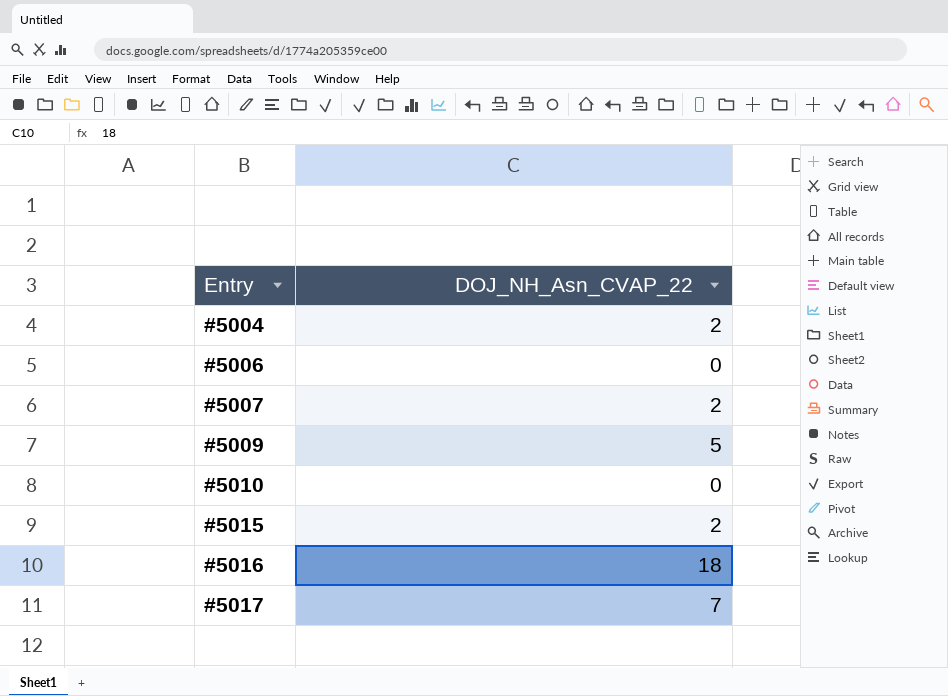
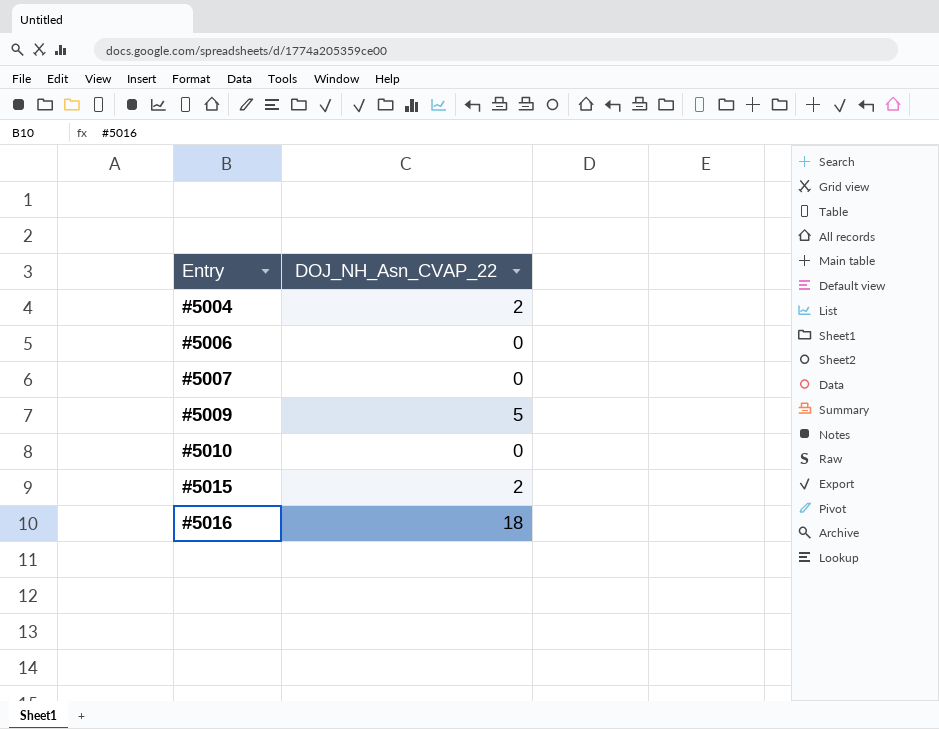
row #5017: 7 -> none
#5007 | DOJ_NH_Asn_CVAP_22: 2 -> 0

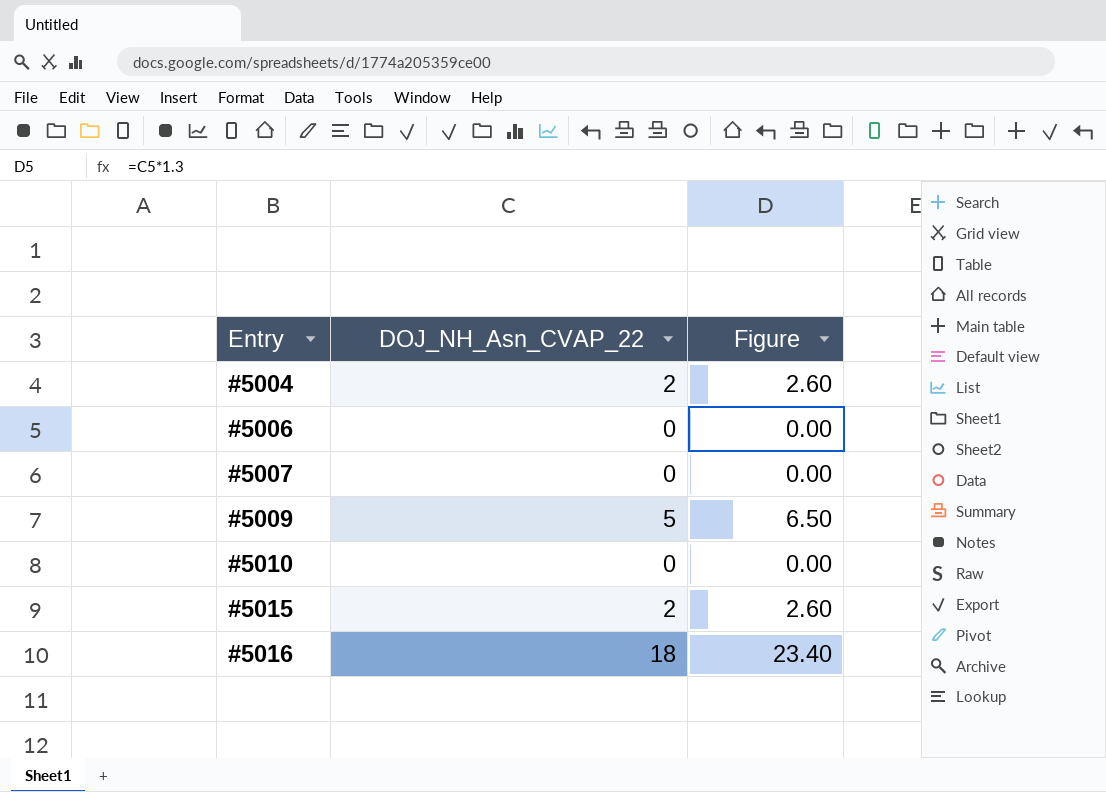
column Figure | formula: none -> [DOJ_NH_Asn_CVAP_22] * 1.3

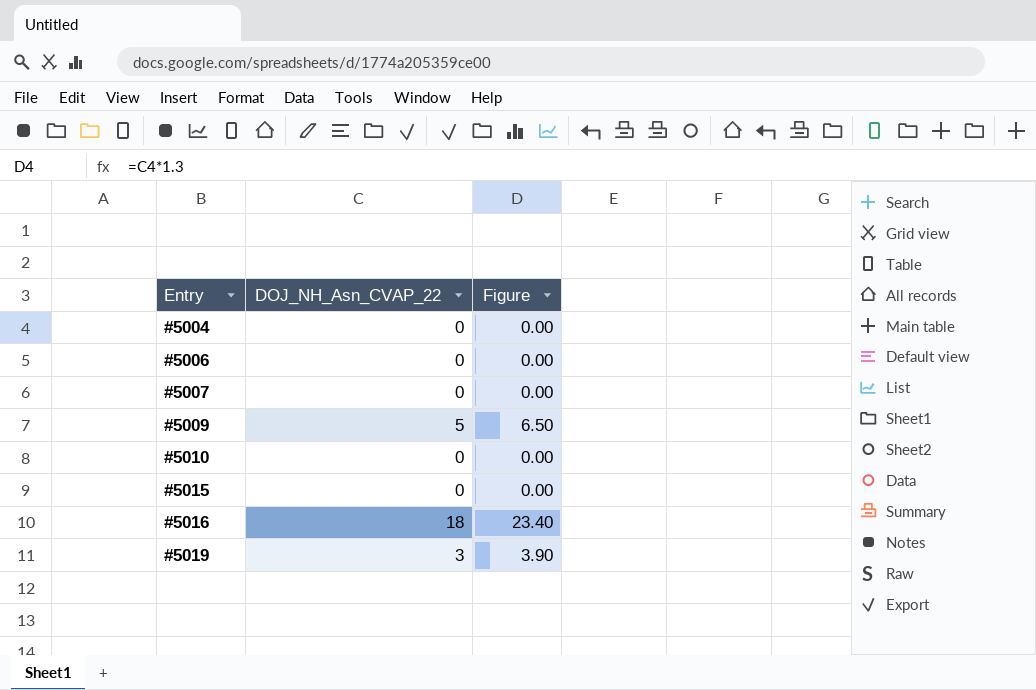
#5004 | DOJ_NH_Asn_CVAP_22: 2 -> 0
#5004 | Figure: 2.60 -> 0.00
#5015 | DOJ_NH_Asn_CVAP_22: 2 -> 0
#5015 | Figure: 2.60 -> 0.00
row #5019: none -> 3 | 3.90

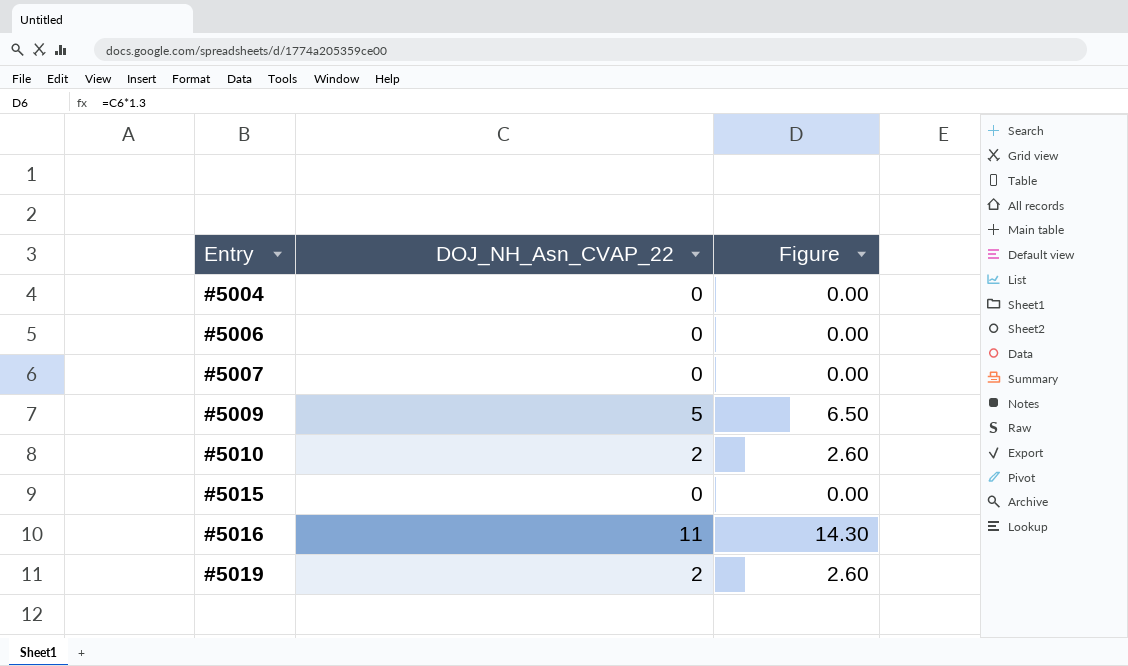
#5010 | DOJ_NH_Asn_CVAP_22: 0 -> 2
#5010 | Figure: 0.00 -> 2.60
#5016 | DOJ_NH_Asn_CVAP_22: 18 -> 11
#5016 | Figure: 23.40 -> 14.30
#5019 | DOJ_NH_Asn_CVAP_22: 3 -> 2
#5019 | Figure: 3.90 -> 2.60

